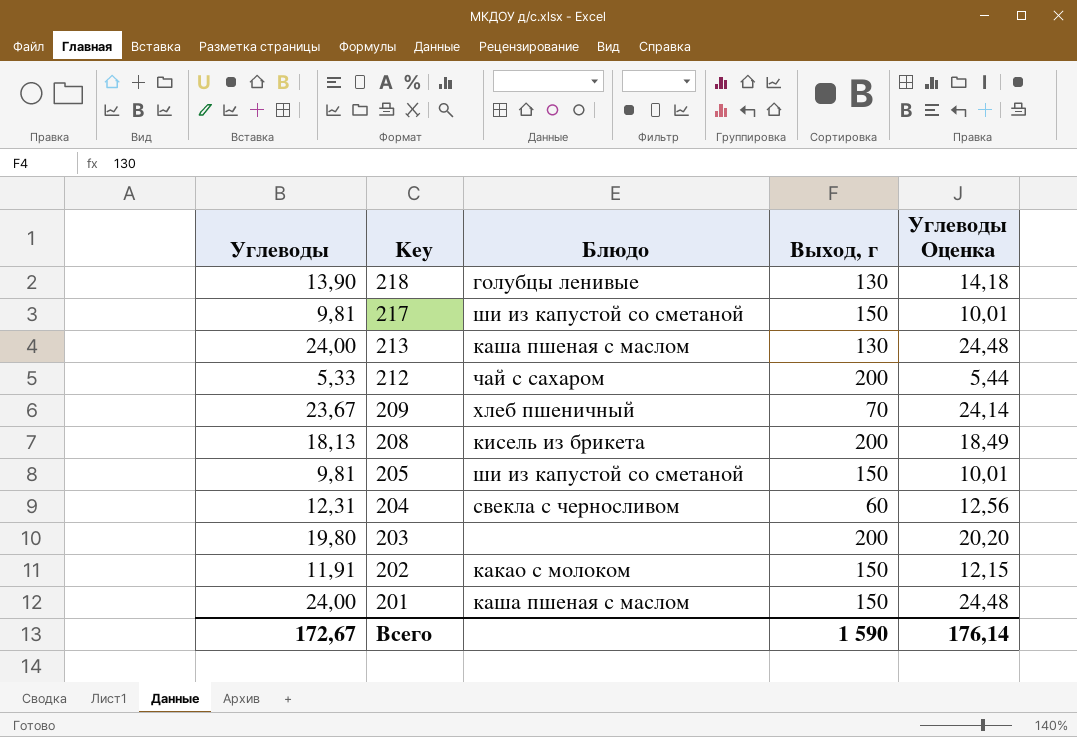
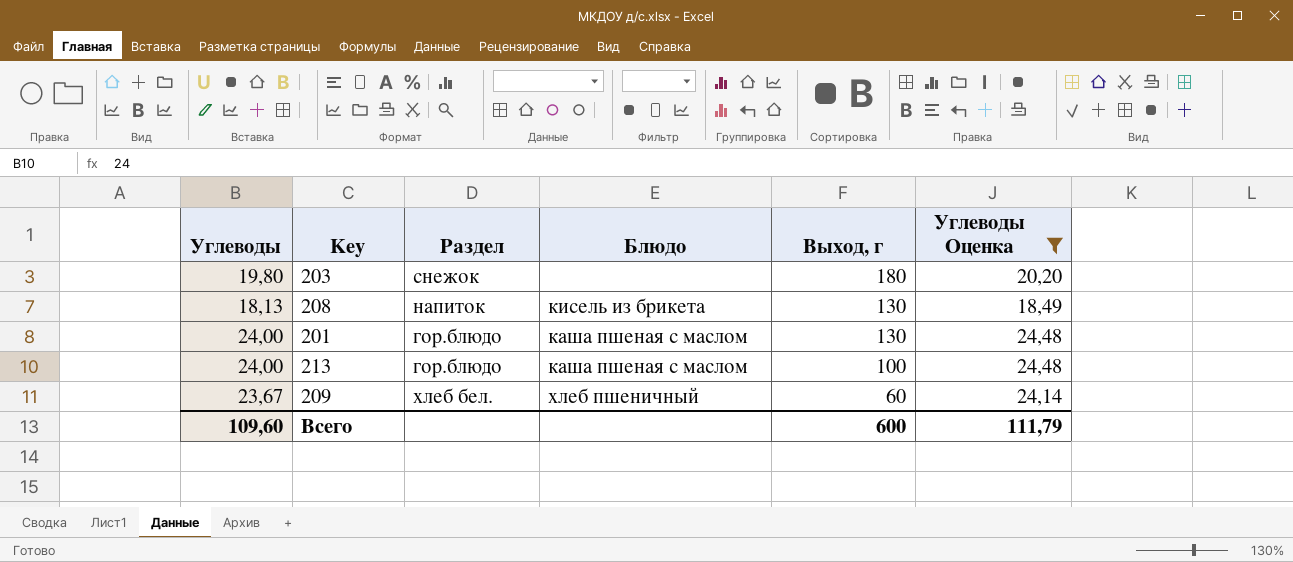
filter: none -> Углеводы Оценка >= 18,49
row order: Key descending -> Выход, г descending
column Раздел | position: none -> 3
203 | Выход, г: 200 -> 180
208 | Выход, г: 200 -> 130
201 | Выход, г: 150 -> 130
213 | Выход, г: 130 -> 100
209 | Выход, г: 70 -> 60
Всего | Углеводы: 172,67 -> 109,60
Всего | Выход, г: 1 590 -> 600
Всего | Углеводы Оценка: 176,14 -> 111,79

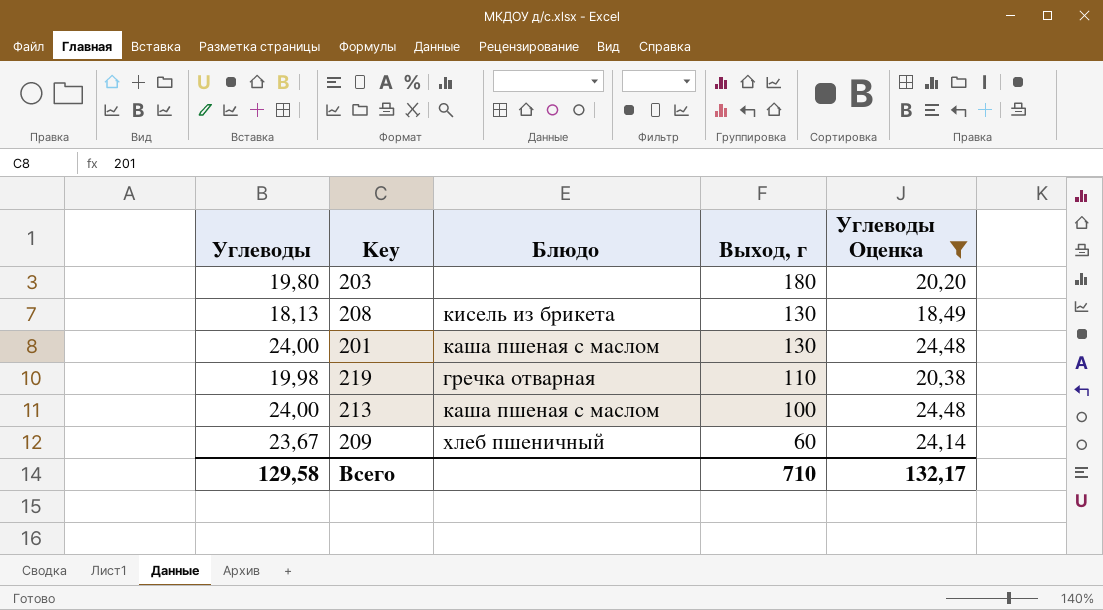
column Раздел | position: 3 -> none
row 219: none -> 19,98 | гречка отварная | 110 | 20,38
Всего | Углеводы: 109,60 -> 129,58
Всего | Выход, г: 600 -> 710
Всего | Углеводы Оценка: 111,79 -> 132,17

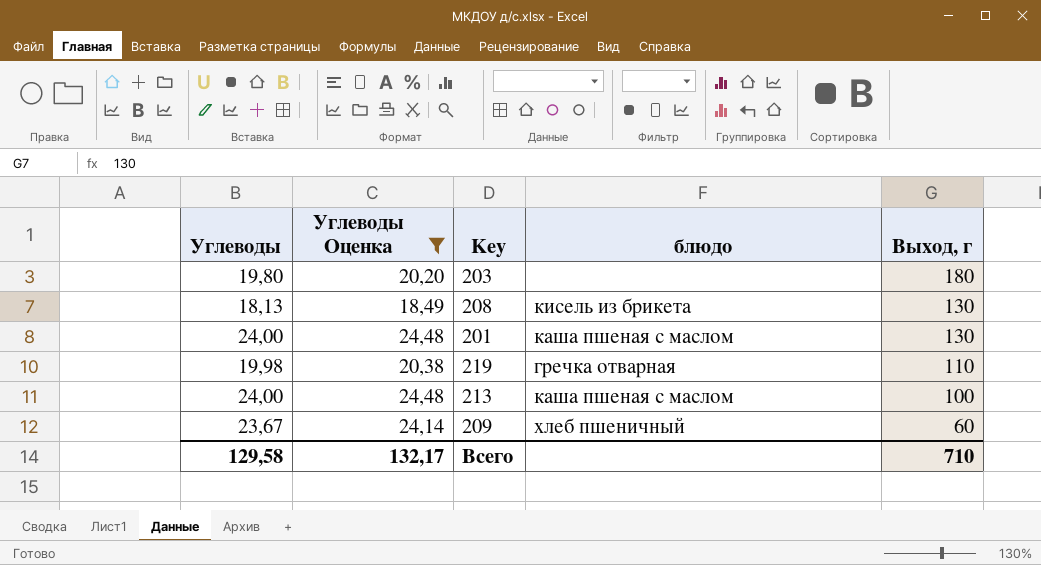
column Углеводы Оценка | position: 5 -> 2
column name: Блюдо -> блюдо

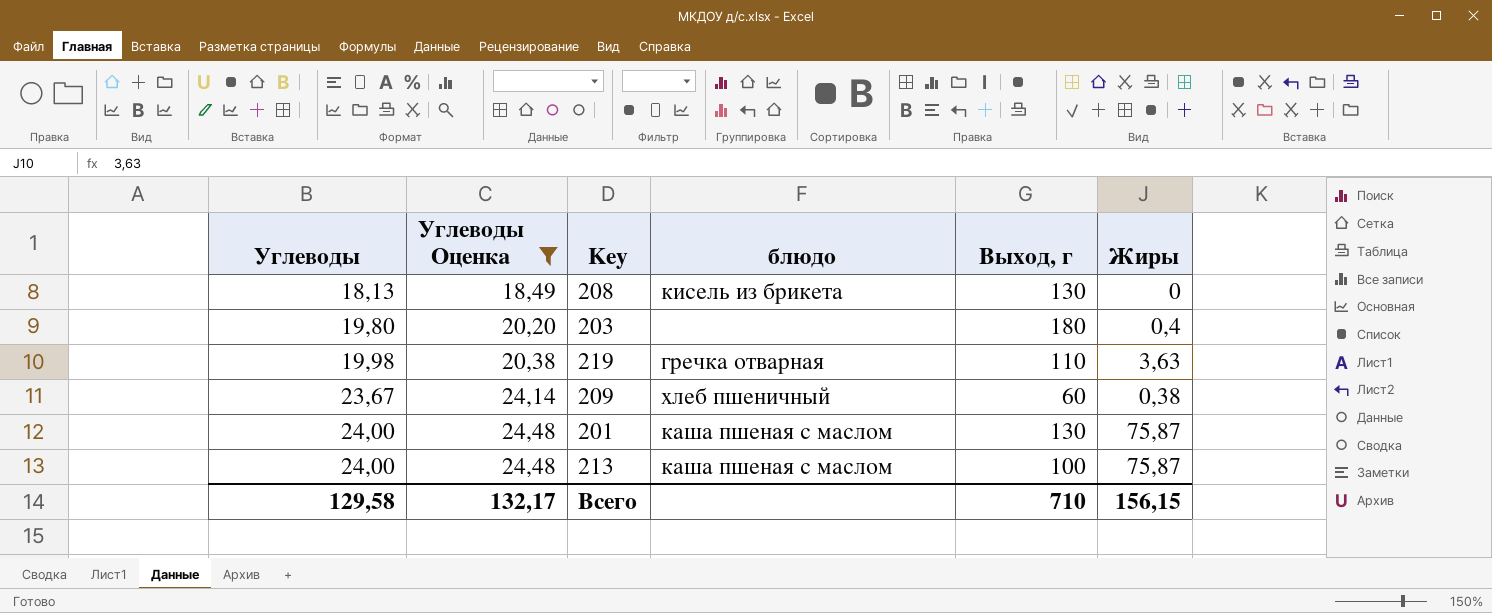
row order: Выход, г descending -> Углеводы ascending
column Жиры | position: none -> 6

